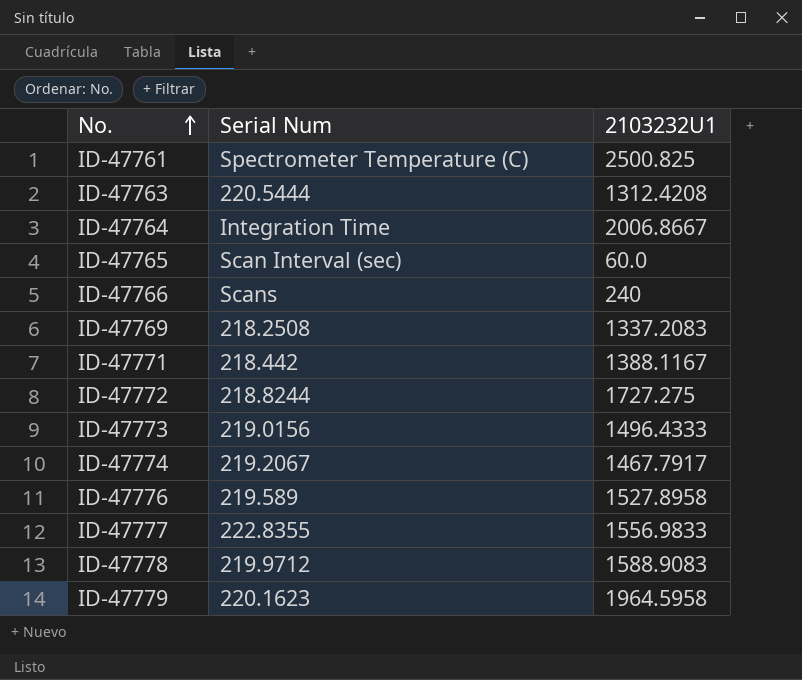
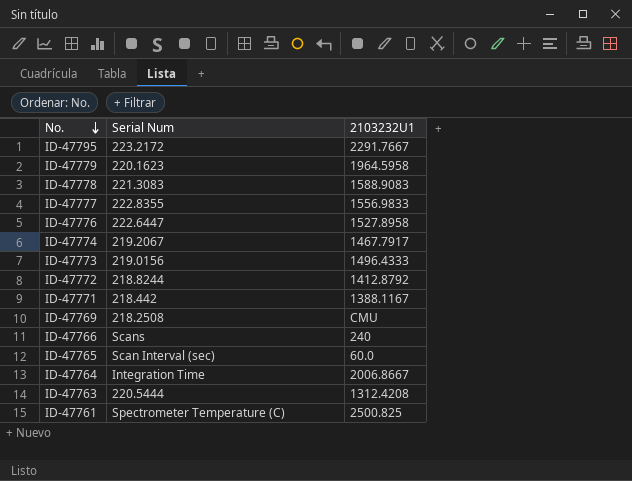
row order: No. ascending -> No. descending
row ID-47795: none -> 223.2172 | 2291.7667
ID-47778 | Serial Num: 219.9712 -> 221.3083
ID-47776 | Serial Num: 219.589 -> 222.6447
ID-47772 | 2103232U1: 1727.275 -> 1412.8792
ID-47769 | 2103232U1: 1337.2083 -> CMU

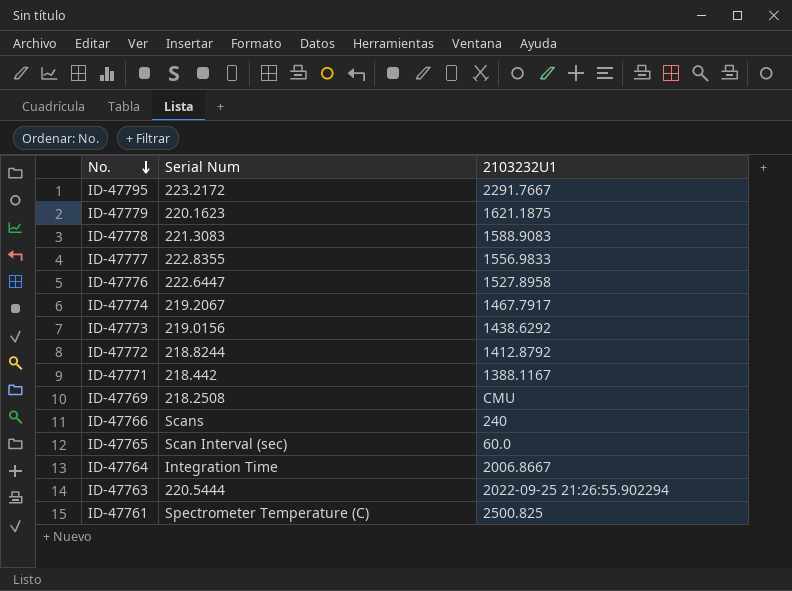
ID-47779 | 2103232U1: 1964.5958 -> 1621.1875
ID-47773 | 2103232U1: 1496.4333 -> 1438.6292
ID-47763 | 2103232U1: 1312.4208 -> 2022-09-25 21:26:55.902294

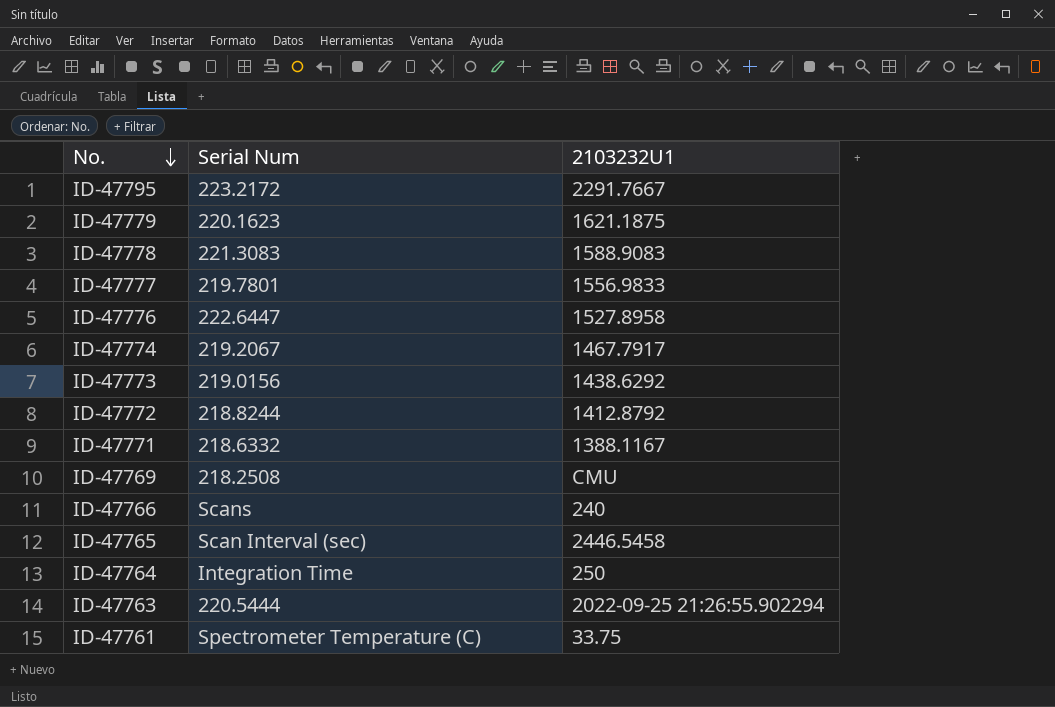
ID-47777 | Serial Num: 222.8355 -> 219.7801
ID-47771 | Serial Num: 218.442 -> 218.6332
ID-47765 | 2103232U1: 60.0 -> 2446.5458
ID-47764 | 2103232U1: 2006.8667 -> 250
ID-47761 | 2103232U1: 2500.825 -> 33.75

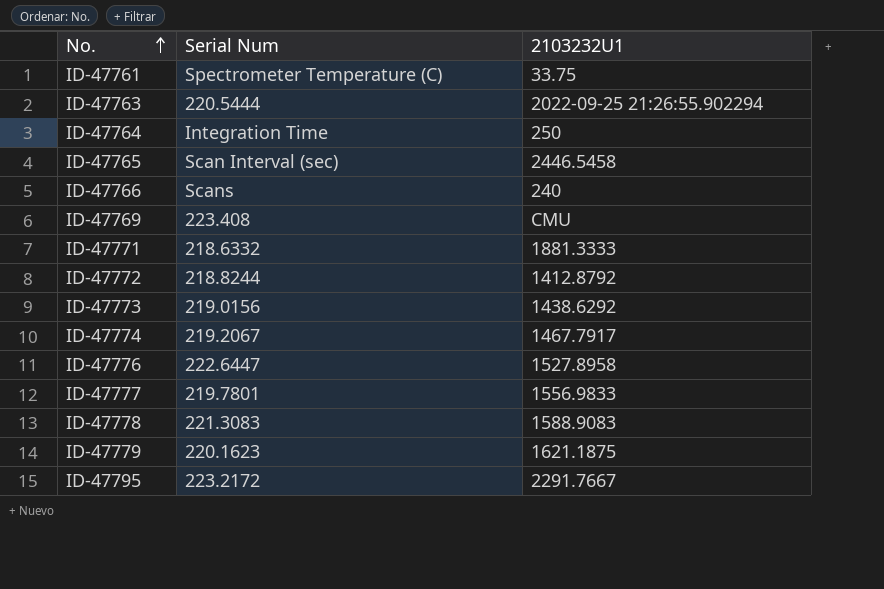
row order: No. descending -> No. ascending
ID-47769 | Serial Num: 218.2508 -> 223.408
ID-47771 | 2103232U1: 1388.1167 -> 1881.3333

